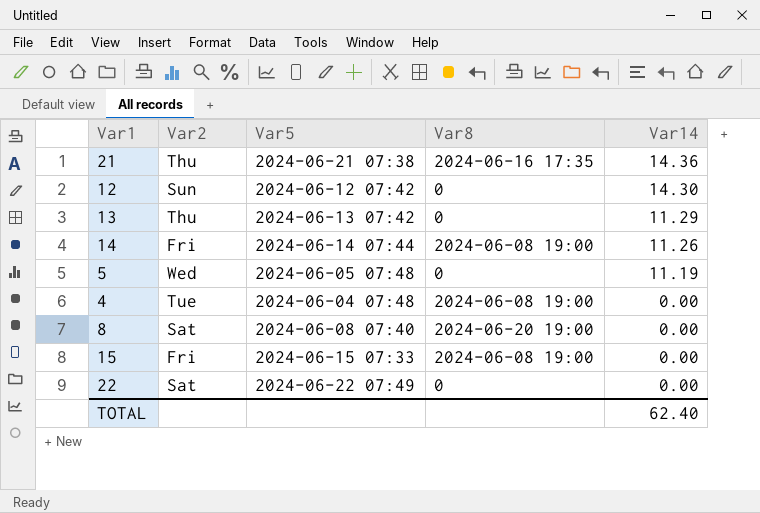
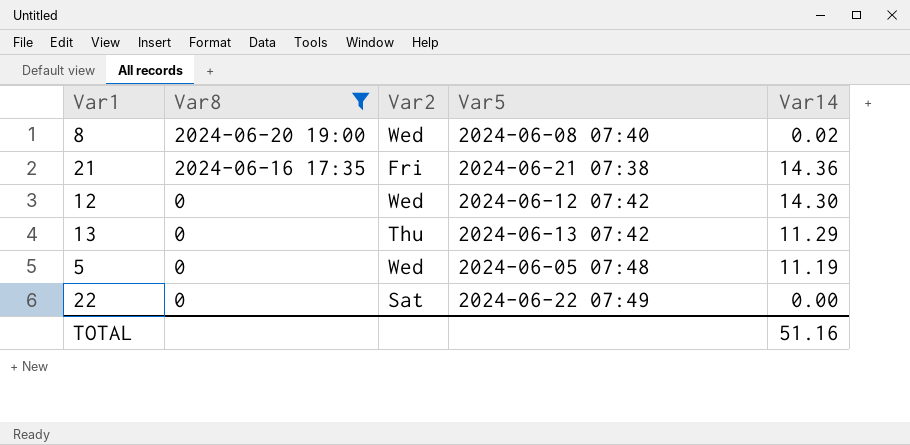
filter: none -> Var8 != 2024-06-08 19:00
row order: Var14 descending -> Var8 descending
column Var8 | position: 4 -> 2
8 | Var2: Sat -> Wed
8 | Var14: 0.00 -> 0.02
21 | Var2: Thu -> Fri
12 | Var2: Sun -> Wed
TOTAL | Var14: 62.40 -> 51.16

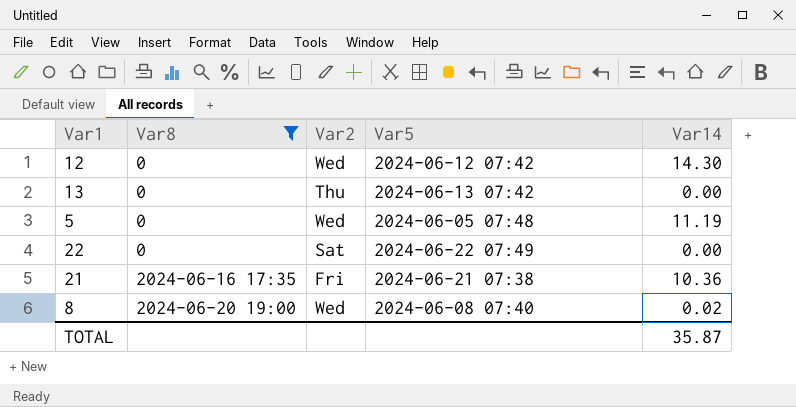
row order: Var8 descending -> Var8 ascending
13 | Var14: 11.29 -> 0.00
21 | Var14: 14.36 -> 10.36
TOTAL | Var14: 51.16 -> 35.87

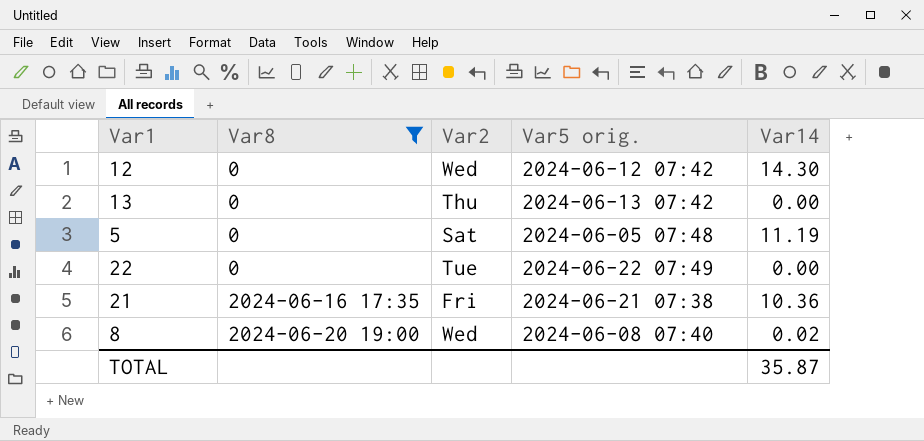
column name: Var5 -> Var5 orig.
5 | Var2: Wed -> Sat
22 | Var2: Sat -> Tue

